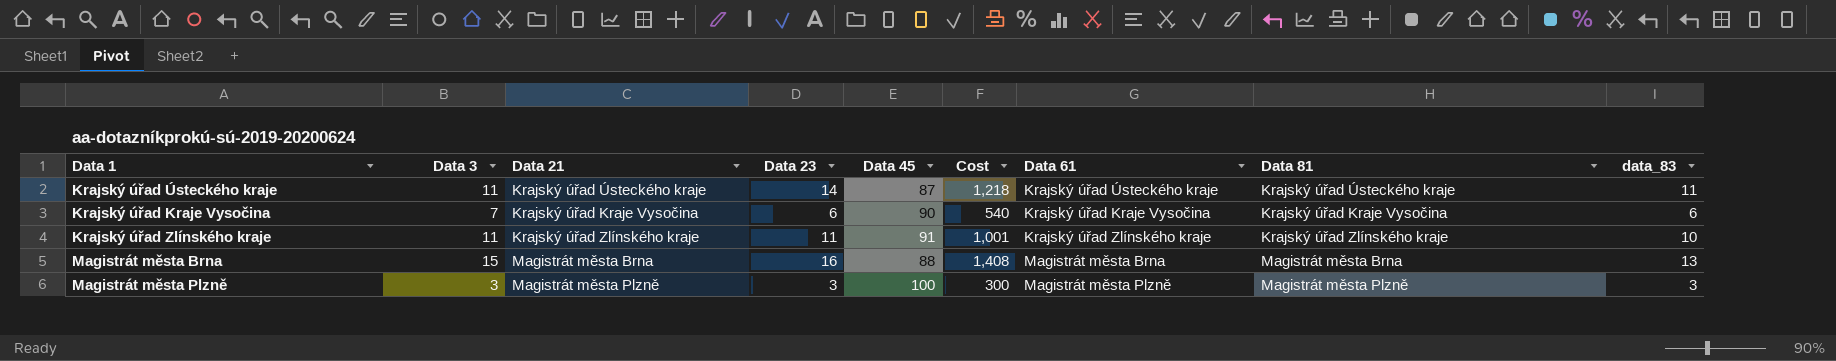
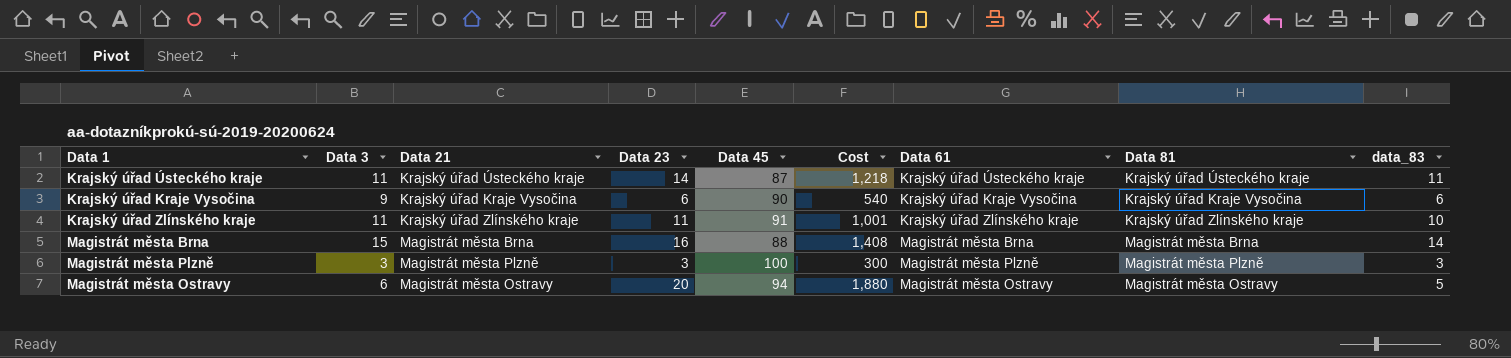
Krajský úřad Kraje Vysočina | Data 3: 7 -> 9
Magistrát města Brna | data_83: 13 -> 14
row Magistrát města Ostravy: none -> 6 | Magistrát města Ostravy | 20 | 94 | 1,880 | Magistrát města Ostravy | Magistrát města Ostravy | 5

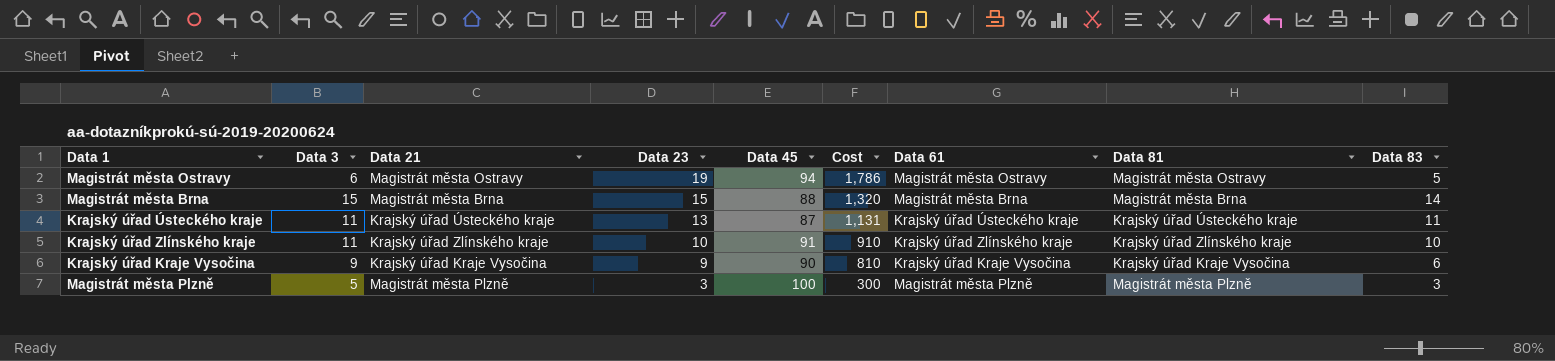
row order: none -> Data 23 descending
column name: data_83 -> Data 83
Magistrát města Ostravy | Data 23: 20 -> 19
Magistrát města Ostravy | Cost: 1,880 -> 1,786
Magistrát města Brna | Data 23: 16 -> 15
Magistrát města Brna | Cost: 1,408 -> 1,320
Krajský úřad Ústeckého kraje | Data 23: 14 -> 13
Krajský úřad Ústeckého kraje | Cost: 1,218 -> 1,131
Krajský úřad Zlínského kraje | Data 23: 11 -> 10
Krajský úřad Zlínského kraje | Cost: 1,001 -> 910
Krajský úřad Kraje Vysočina | Data 23: 6 -> 9
Krajský úřad Kraje Vysočina | Cost: 540 -> 810
Magistrát města Plzně | Data 3: 3 -> 5

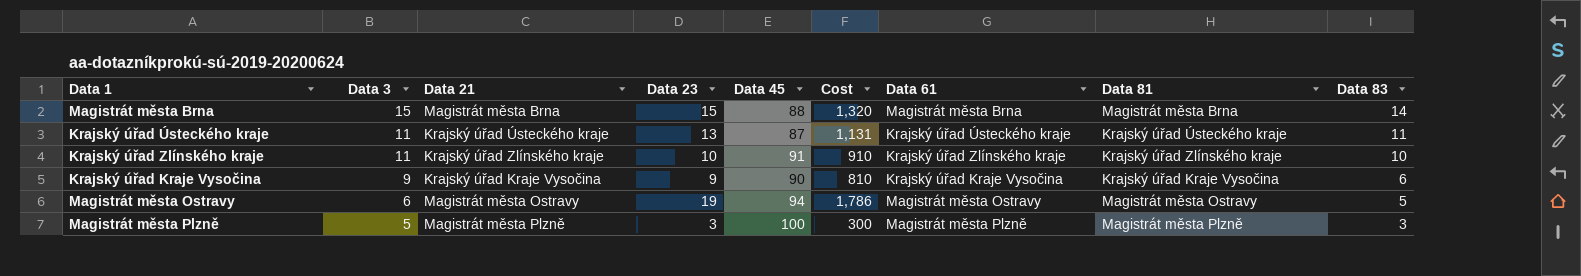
row order: Data 23 descending -> Data 3 descending

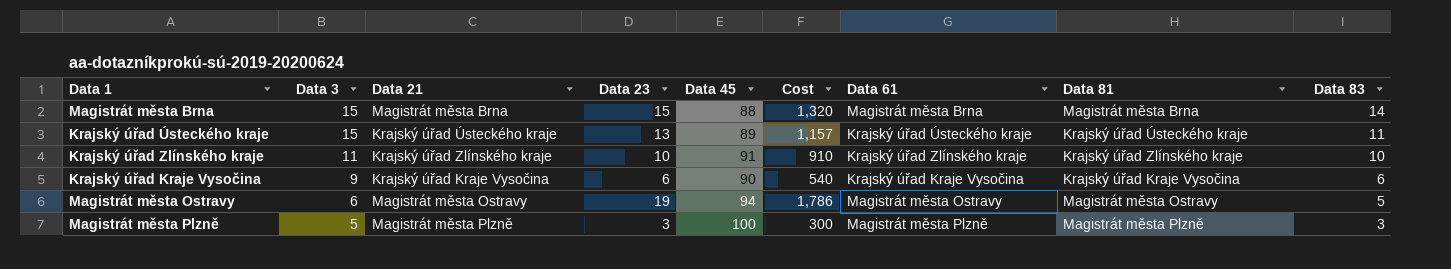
Krajský úřad Ústeckého kraje | Data 3: 11 -> 15
Krajský úřad Ústeckého kraje | Data 45: 87 -> 89
Krajský úřad Ústeckého kraje | Cost: 1,131 -> 1,157
Krajský úřad Kraje Vysočina | Data 23: 9 -> 6
Krajský úřad Kraje Vysočina | Cost: 810 -> 540

